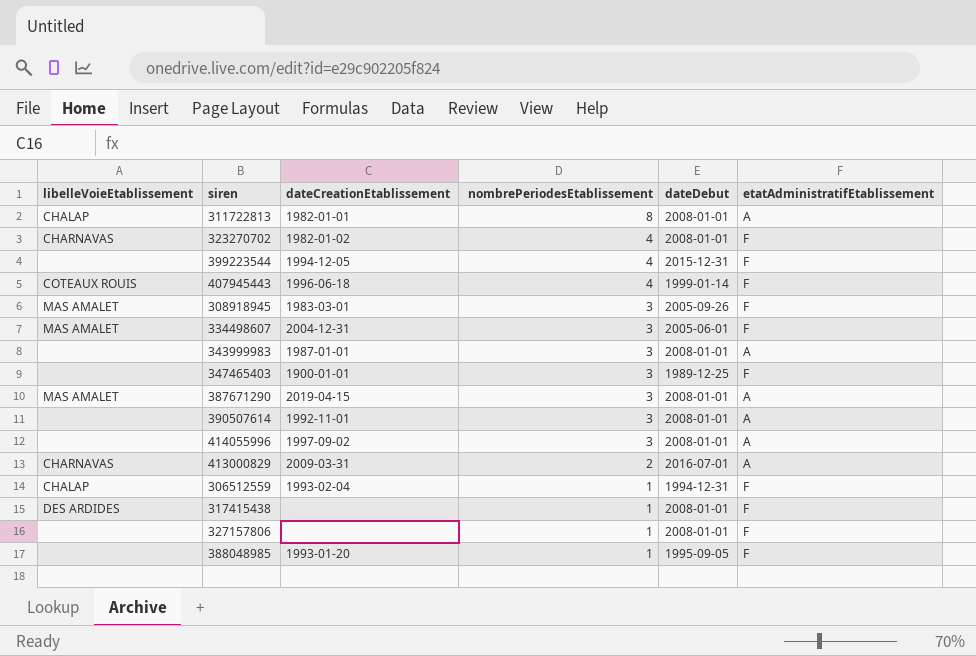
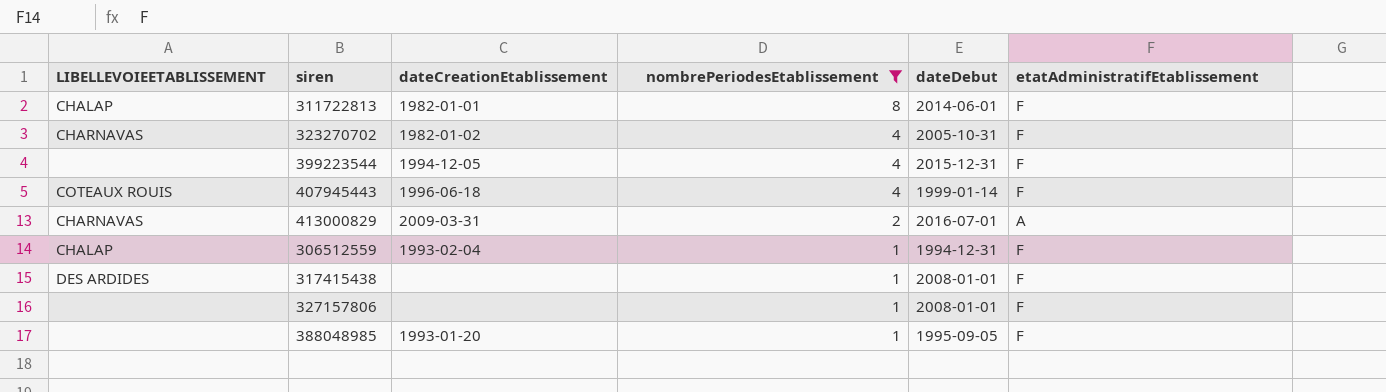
filter: none -> nombrePeriodesEtablissement != 3
column name: libelleVoieEtablissement -> LIBELLEVOIEETABLISSEMENT
311722813 | dateDebut: 2008-01-01 -> 2014-06-01
311722813 | etatAdministratifEtablissement: A -> F
323270702 | dateDebut: 2008-01-01 -> 2005-10-31

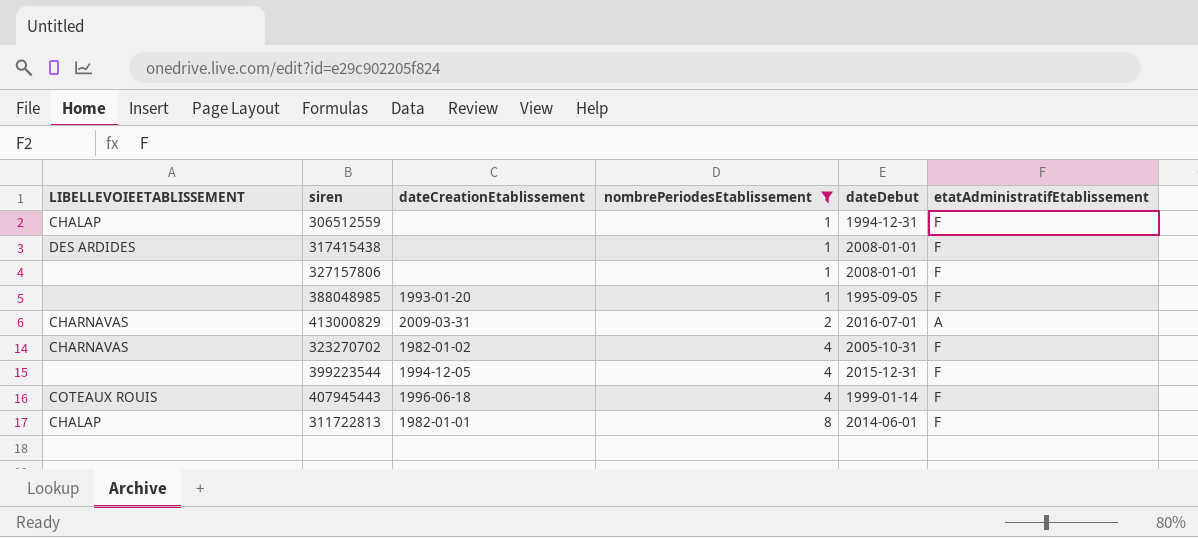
row order: nombrePeriodesEtablissement descending -> nombrePeriodesEtablissement ascending
306512559 | dateCreationEtablissement: 1993-02-04 -> none

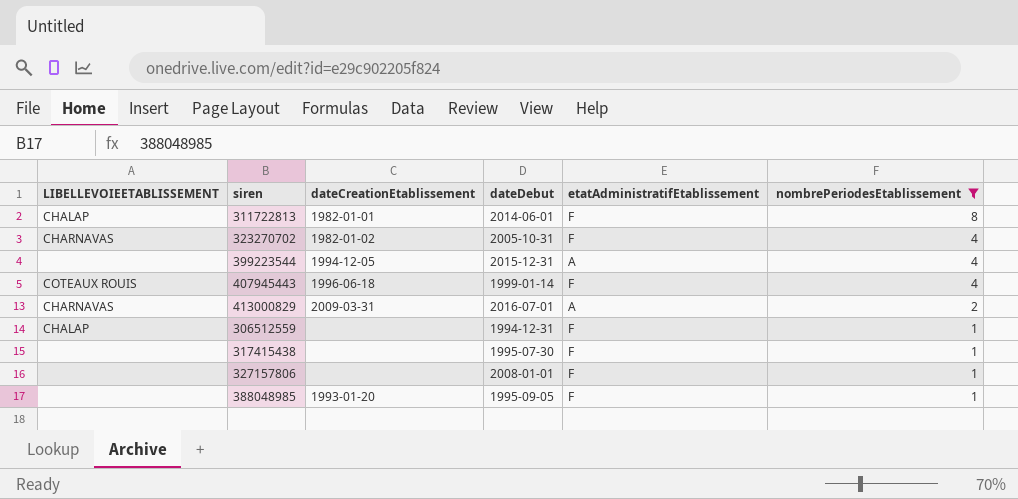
row order: nombrePeriodesEtablissement ascending -> nombrePeriodesEtablissement descending
column nombrePeriodesEtablissement | position: 4 -> 6
399223544 | etatAdministratifEtablissement: F -> A
317415438 | LIBELLEVOIEETABLISSEMENT: DES ARDIDES -> none
317415438 | dateDebut: 2008-01-01 -> 1995-07-30

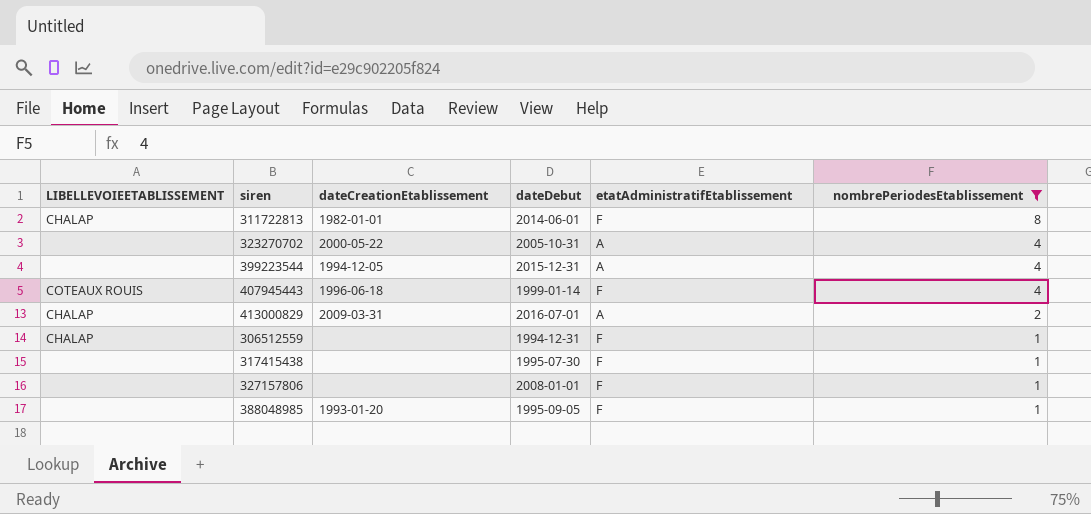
323270702 | LIBELLEVOIEETABLISSEMENT: CHARNAVAS -> none
323270702 | dateCreationEtablissement: 1982-01-02 -> 2000-05-22
323270702 | etatAdministratifEtablissement: F -> A
413000829 | LIBELLEVOIEETABLISSEMENT: CHARNAVAS -> CHALAP

